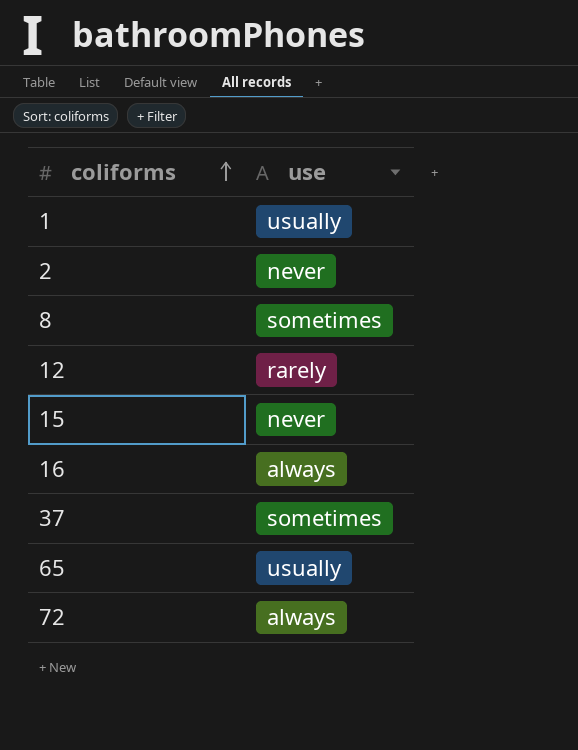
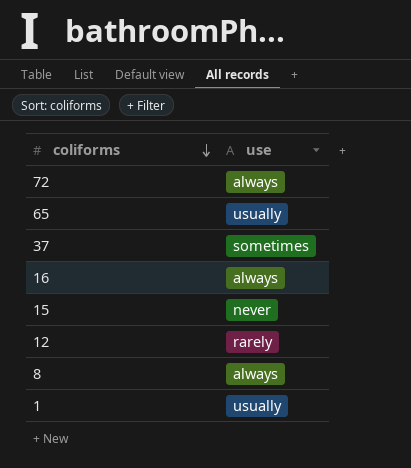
row order: coliforms ascending -> coliforms descending
row 2: never -> none
8 | use: sometimes -> always

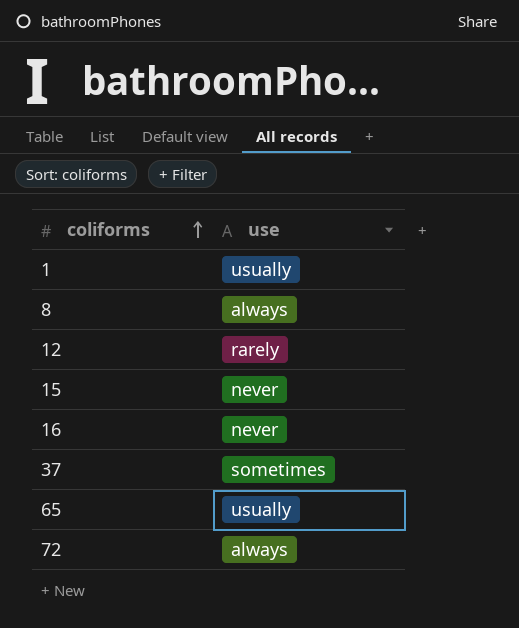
row order: coliforms descending -> coliforms ascending
16 | use: always -> never

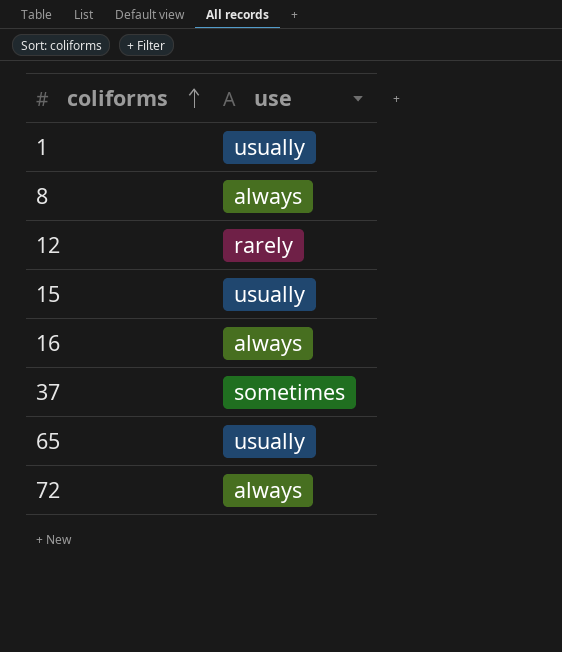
15 | use: never -> usually
16 | use: never -> always

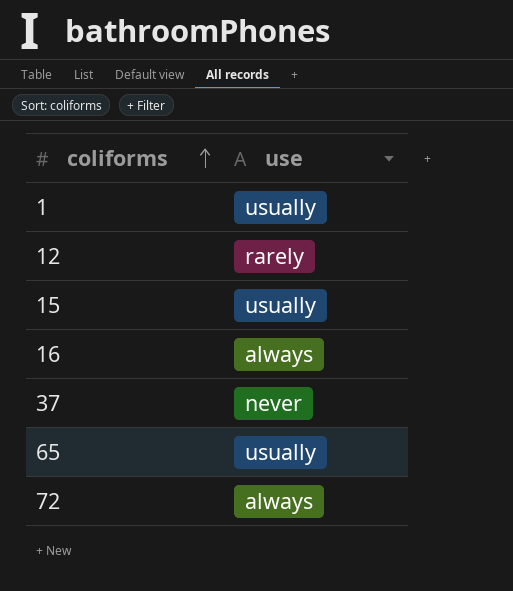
row 8: always -> none
37 | use: sometimes -> never

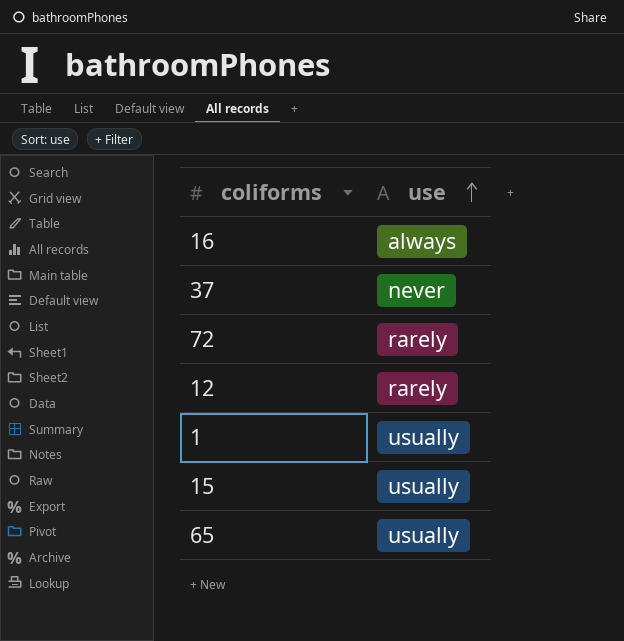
row order: coliforms ascending -> use ascending
72 | use: always -> rarely

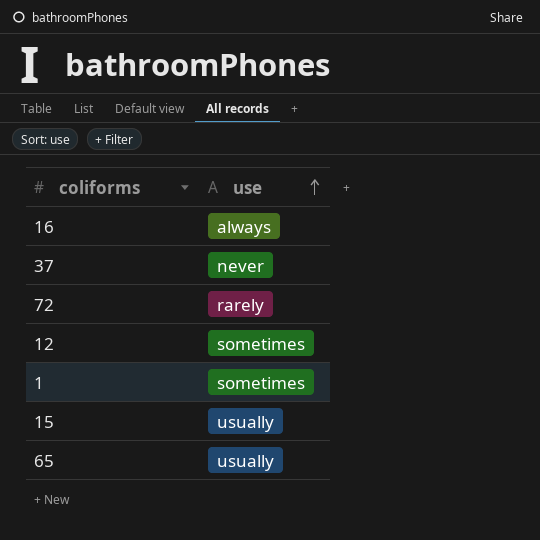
12 | use: rarely -> sometimes
1 | use: usually -> sometimes

